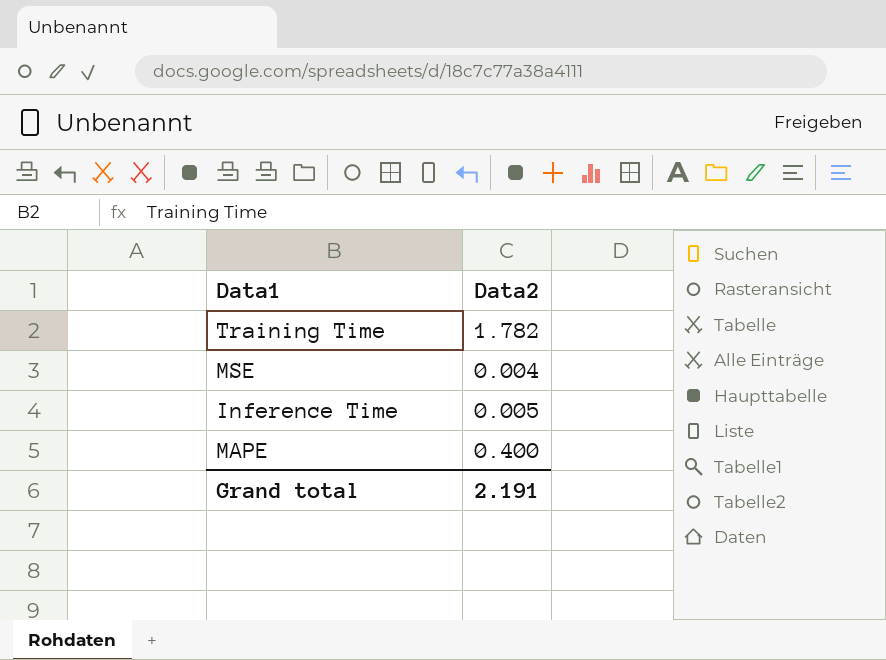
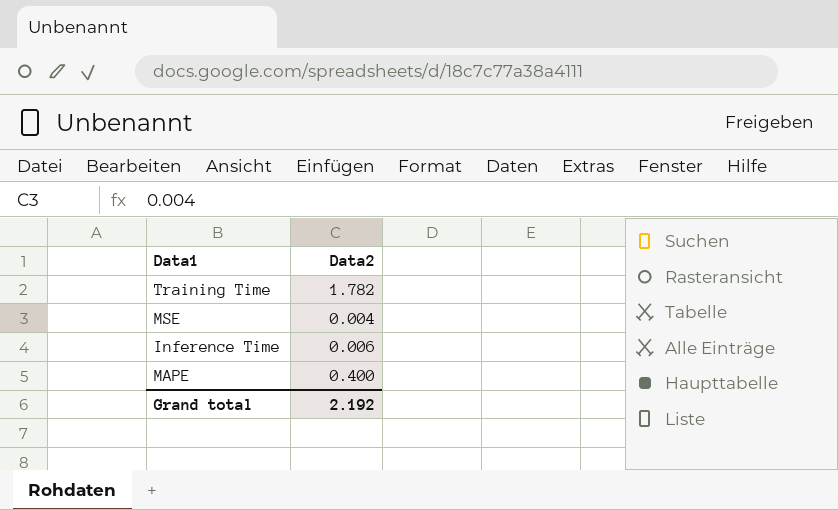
Inference Time | Data2: 0.005 -> 0.006
Grand total | Data2: 2.191 -> 2.192

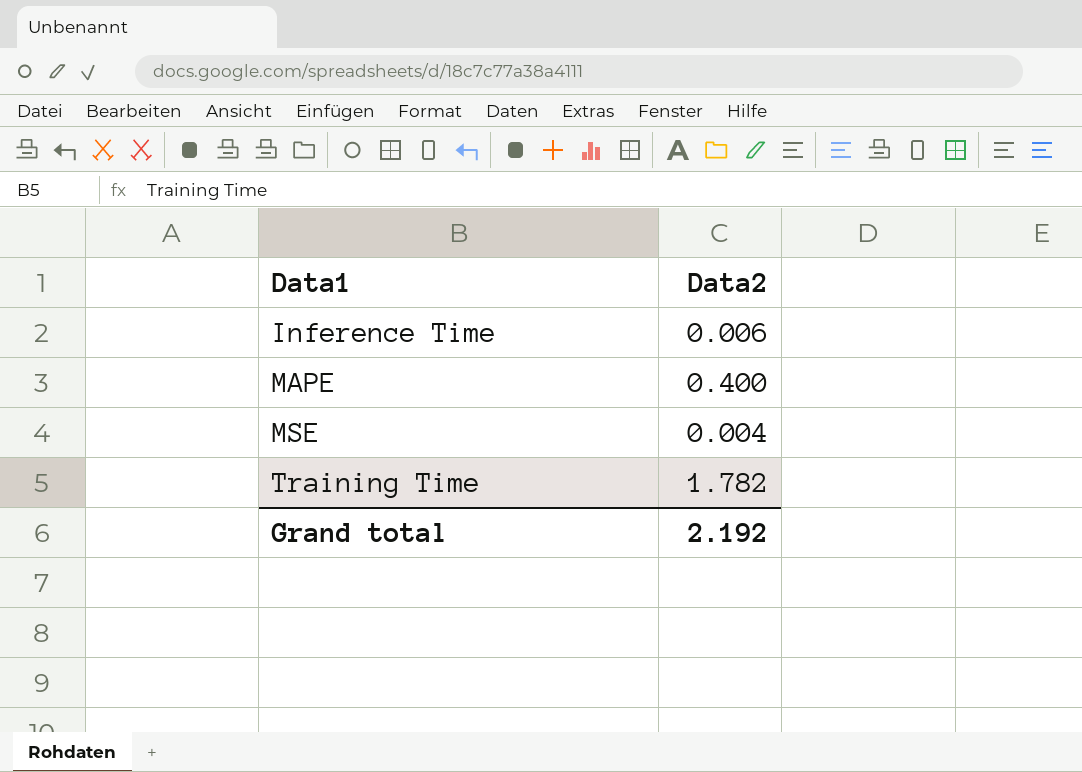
row order: none -> Data1 ascending

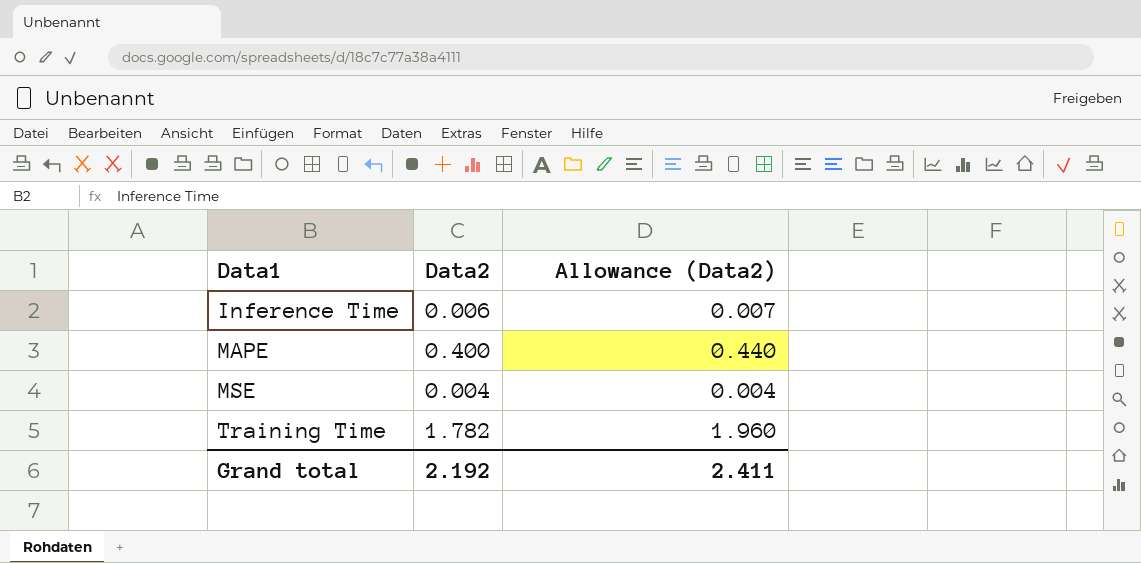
column Allowance (Data2) | formula: none -> [Data2] * 1.1

